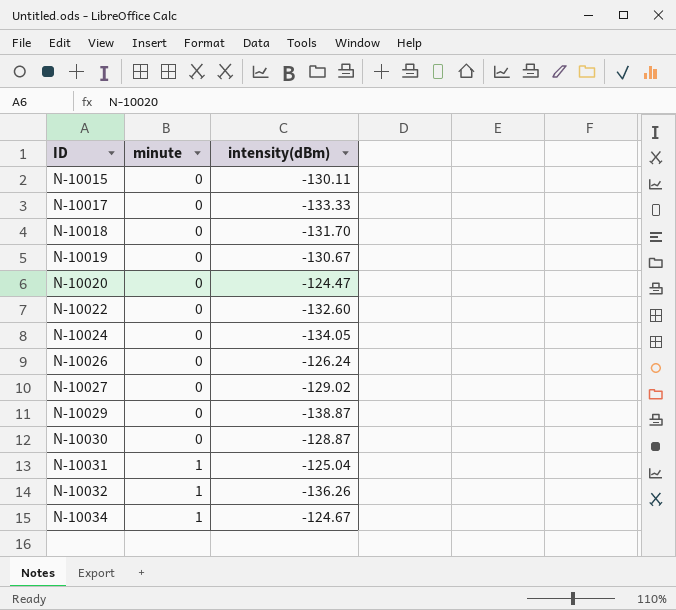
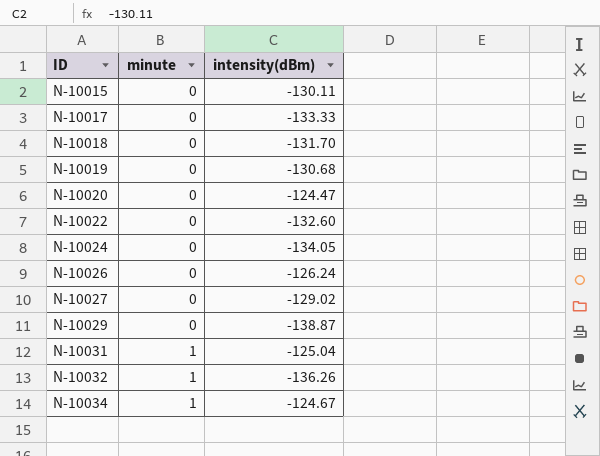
row N-10030: 0 | -128.87 -> none
N-10019 | intensity(dBm): -130.67 -> -130.68

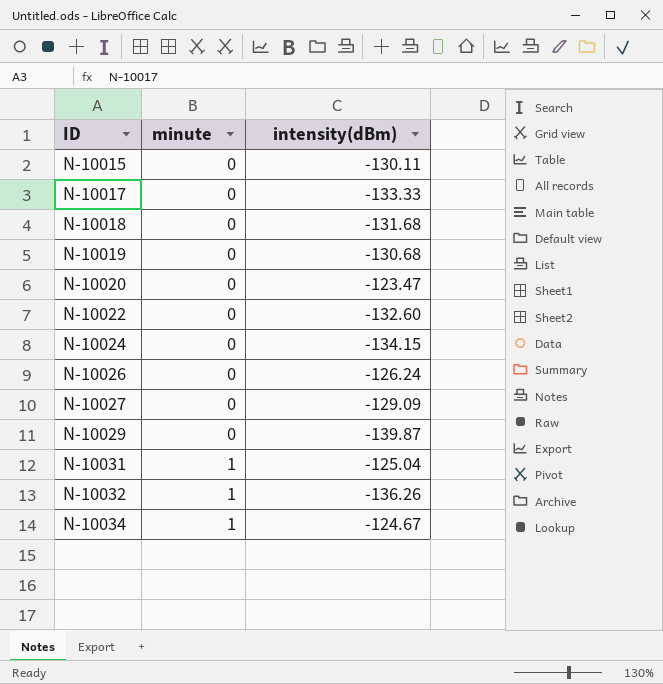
N-10018 | intensity(dBm): -131.70 -> -131.68
N-10020 | intensity(dBm): -124.47 -> -123.47
N-10024 | intensity(dBm): -134.05 -> -134.15
N-10027 | intensity(dBm): -129.02 -> -129.09
N-10029 | intensity(dBm): -138.87 -> -139.87

